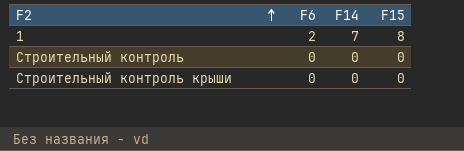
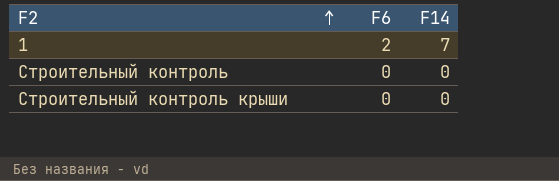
column F15 | position: 4 -> none

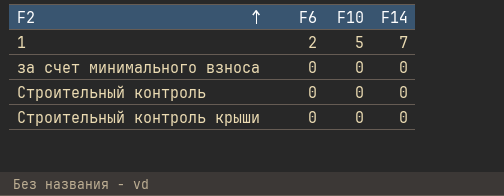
column F10 | position: none -> 3
row за счет минимального взноса: none -> 0 | 0 | 0

